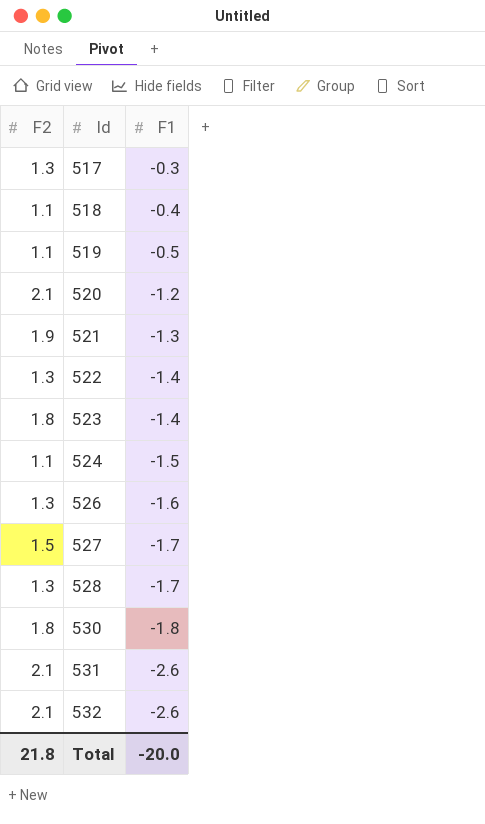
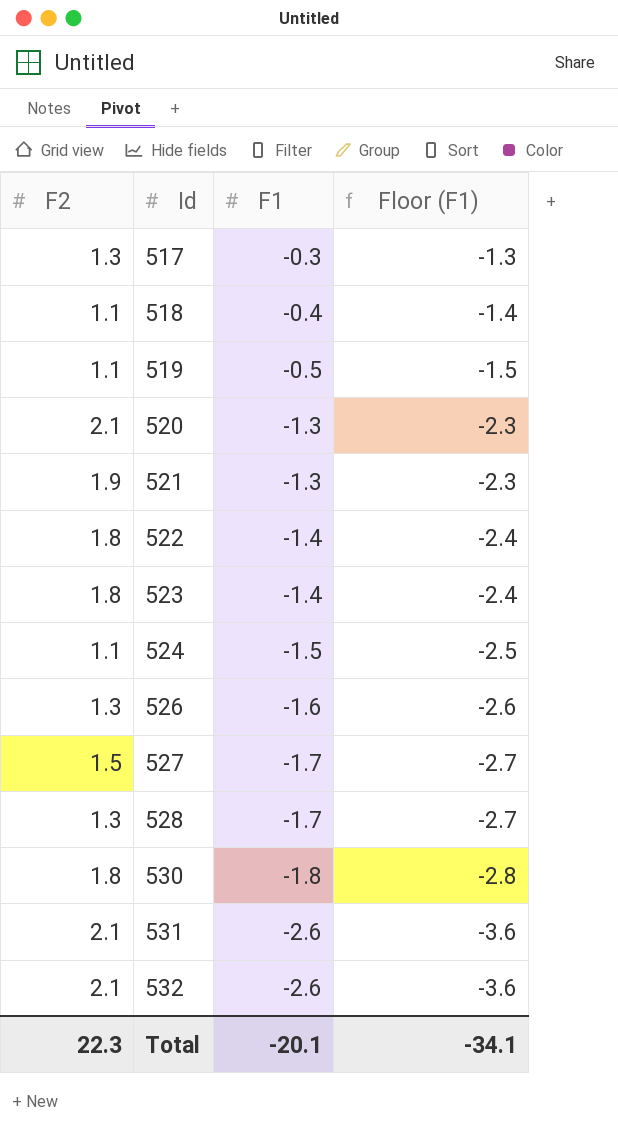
column Floor (F1) | formula: none -> [F1] - 1
520 | F1: -1.2 -> -1.3
522 | F2: 1.3 -> 1.8
Total | F2: 21.8 -> 22.3
Total | F1: -20.0 -> -20.1

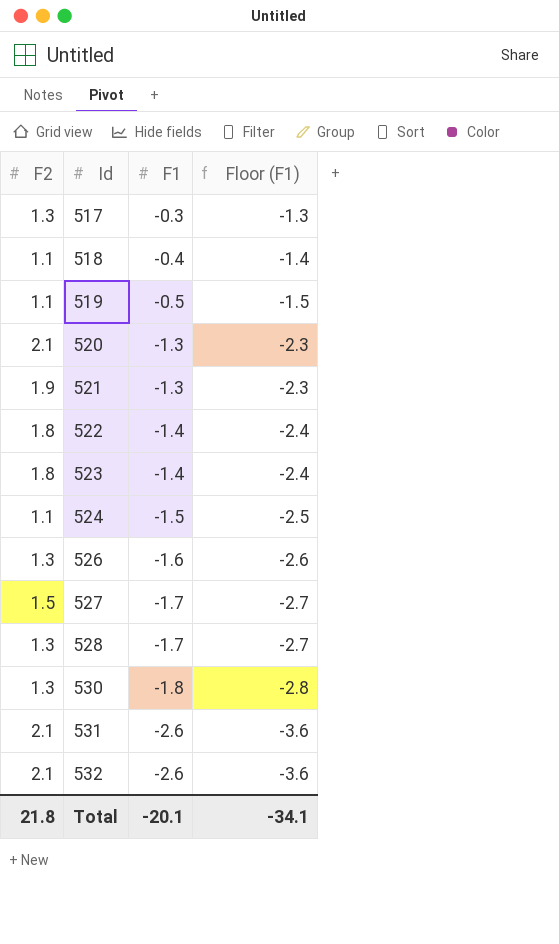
530 | F2: 1.8 -> 1.3
Total | F2: 22.3 -> 21.8

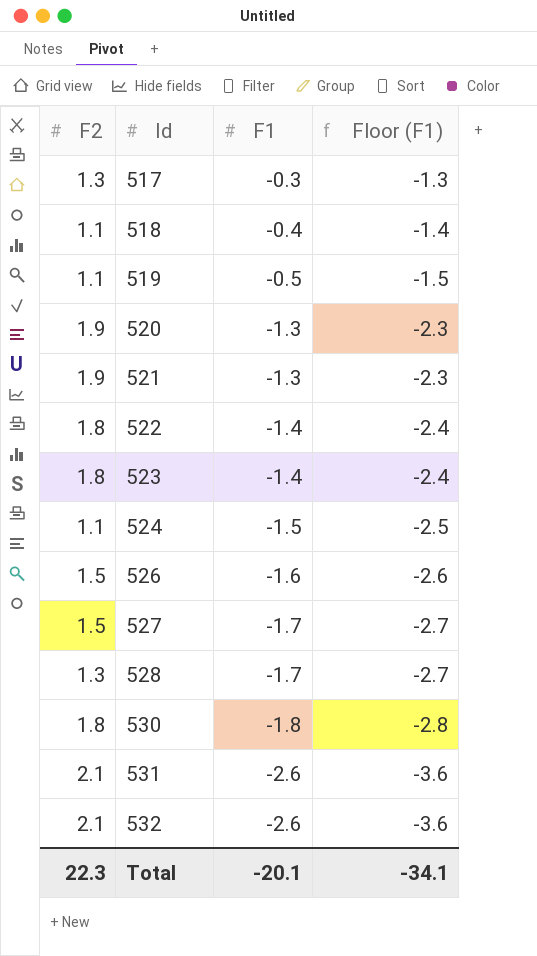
520 | F2: 2.1 -> 1.9
526 | F2: 1.3 -> 1.5
530 | F2: 1.3 -> 1.8
Total | F2: 21.8 -> 22.3

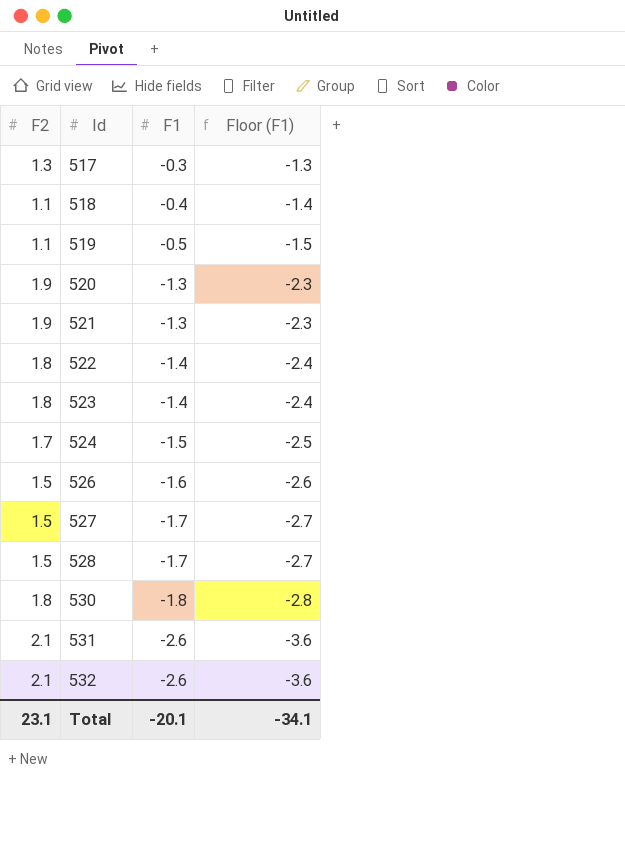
524 | F2: 1.1 -> 1.7
528 | F2: 1.3 -> 1.5
Total | F2: 22.3 -> 23.1

